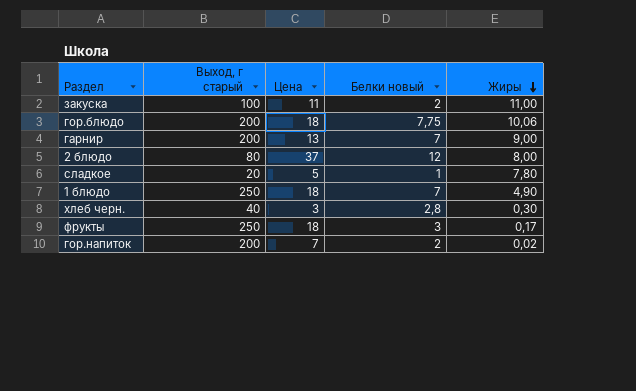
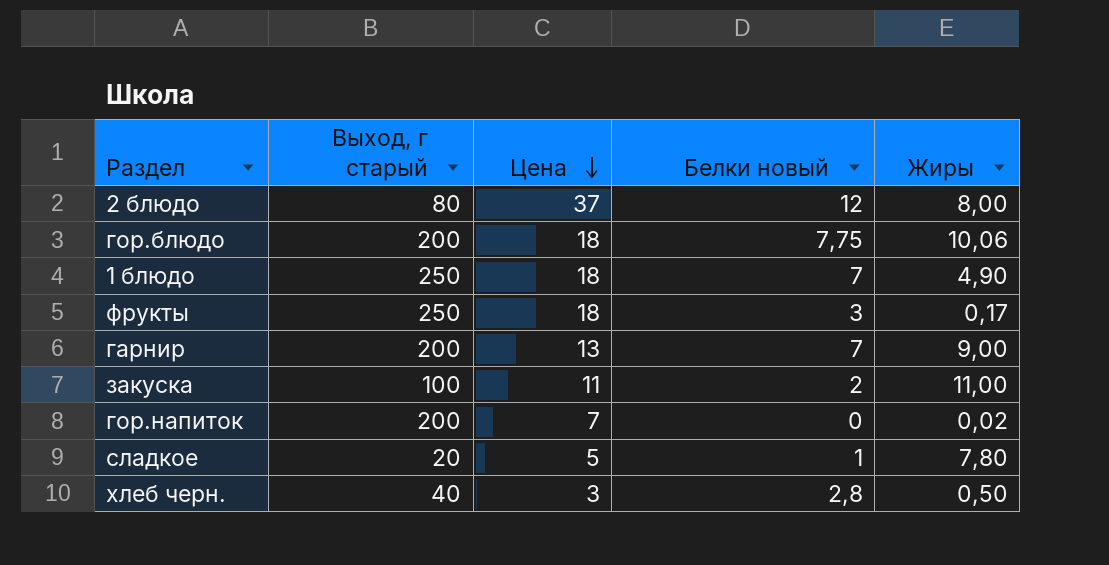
row order: Жиры descending -> Цена descending
гор.напиток | Белки новый: 2 -> 0
хлеб черн. | Жиры: 0,30 -> 0,50

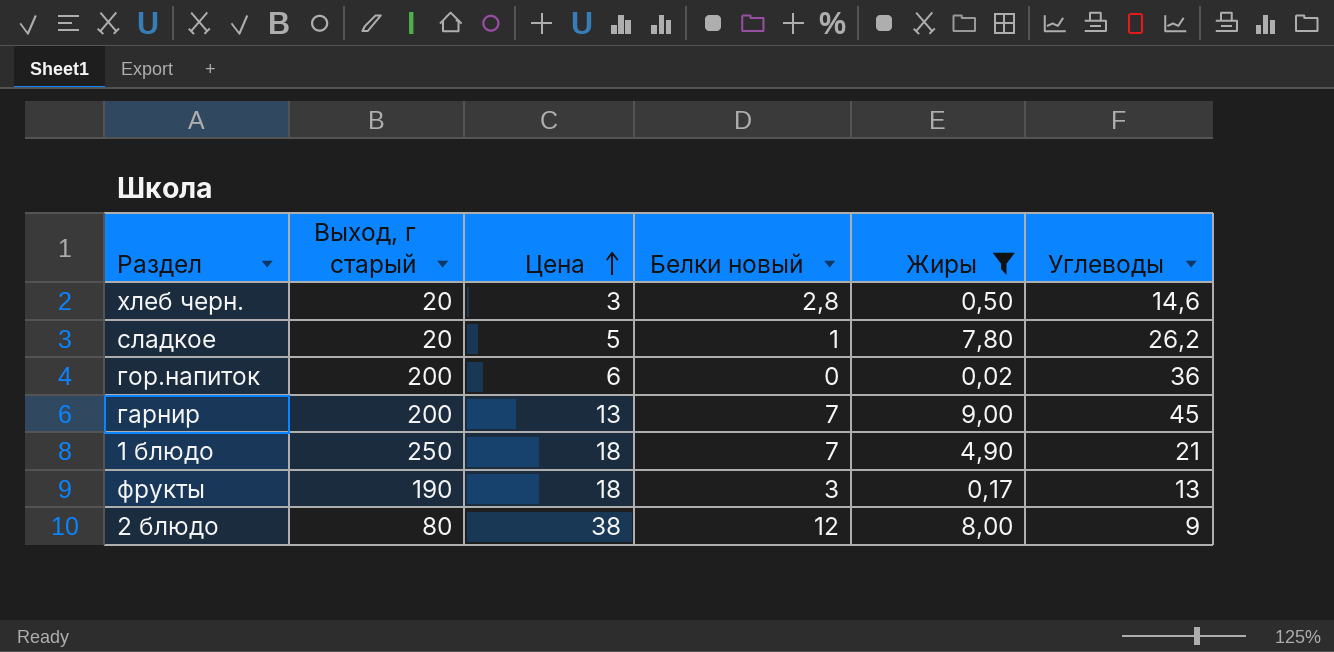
filter: none -> Жиры <= 9,00
row order: Цена descending -> Цена ascending
column Углеводы | position: none -> 6
хлеб черн. | Выход, г старый: 40 -> 20
гор.напиток | Цена: 7 -> 6
фрукты | Выход, г старый: 250 -> 190
2 блюдо | Цена: 37 -> 38

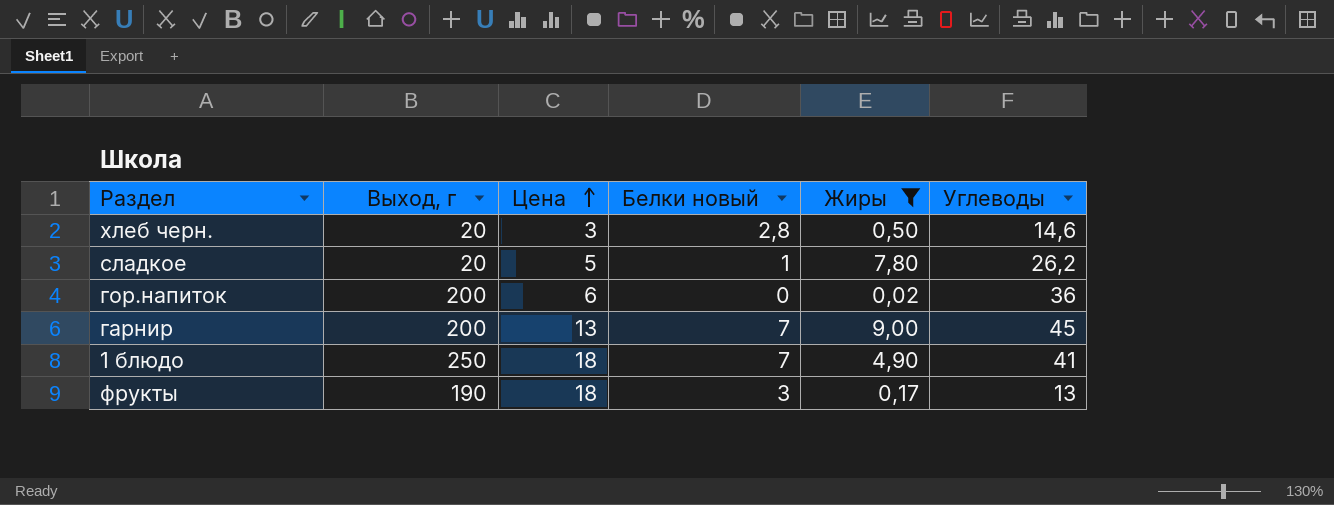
column name: Выход, г старый -> Выход, г
row 2 блюдо: 80 | 38 | 12 | 8,00 | 9 -> none
1 блюдо | Углеводы: 21 -> 41

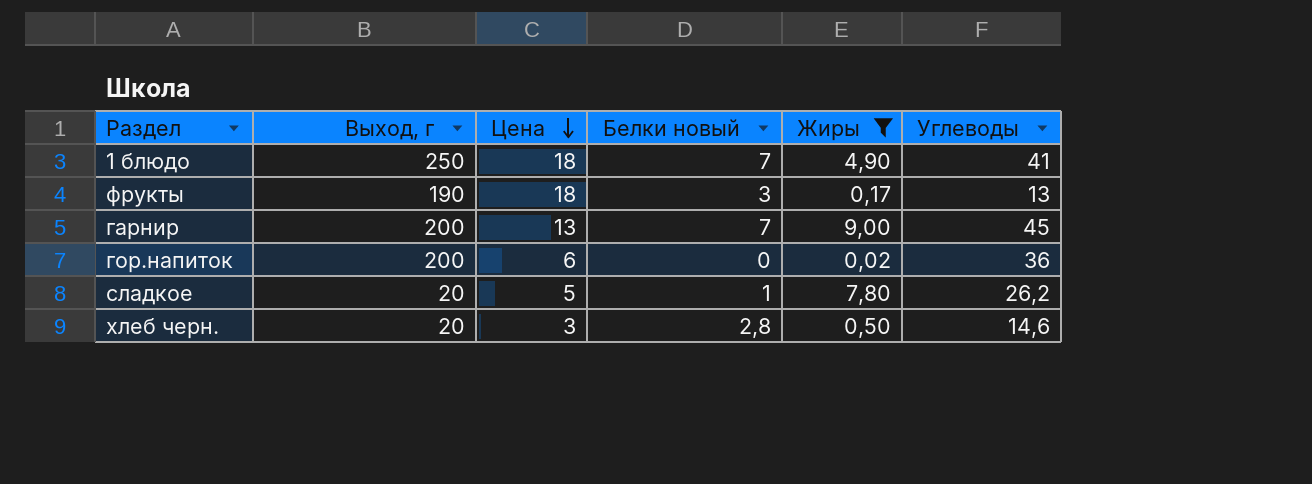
row order: Цена ascending -> Цена descending

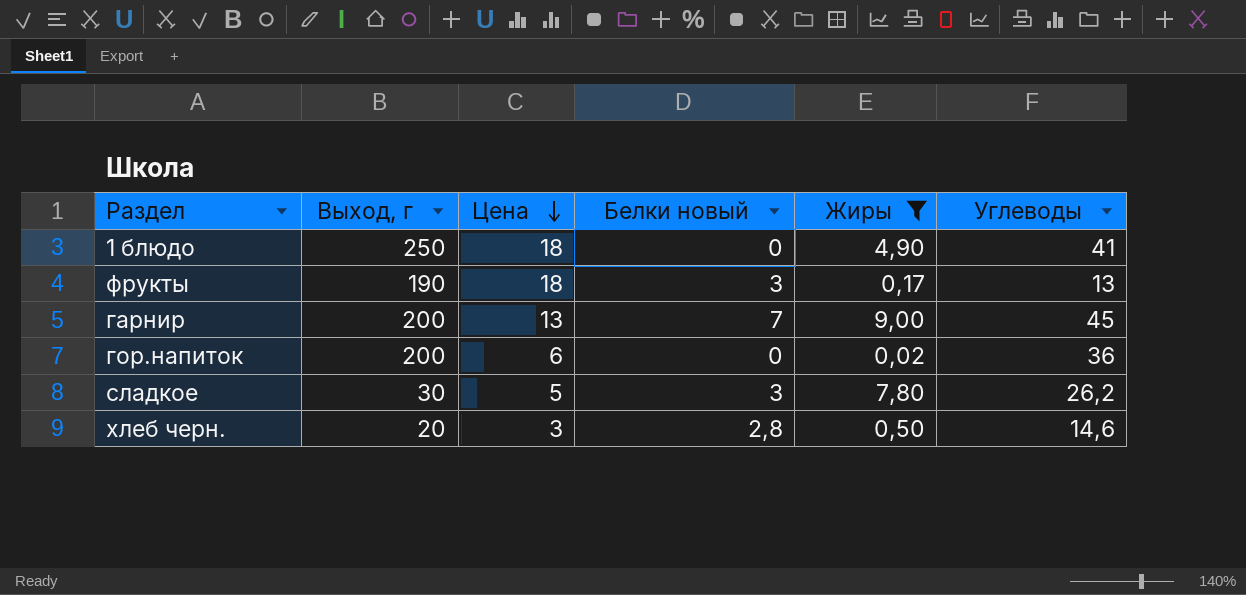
1 блюдо | Белки новый: 7 -> 0
сладкое | Выход, г: 20 -> 30
сладкое | Белки новый: 1 -> 3

